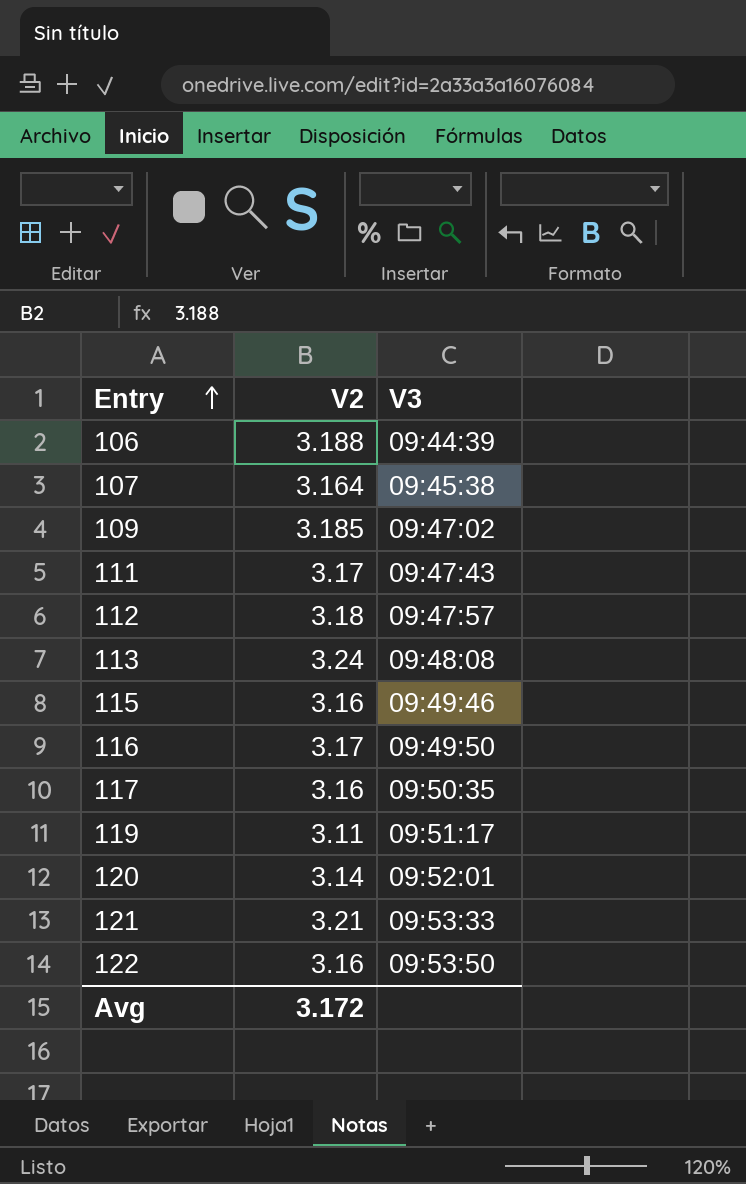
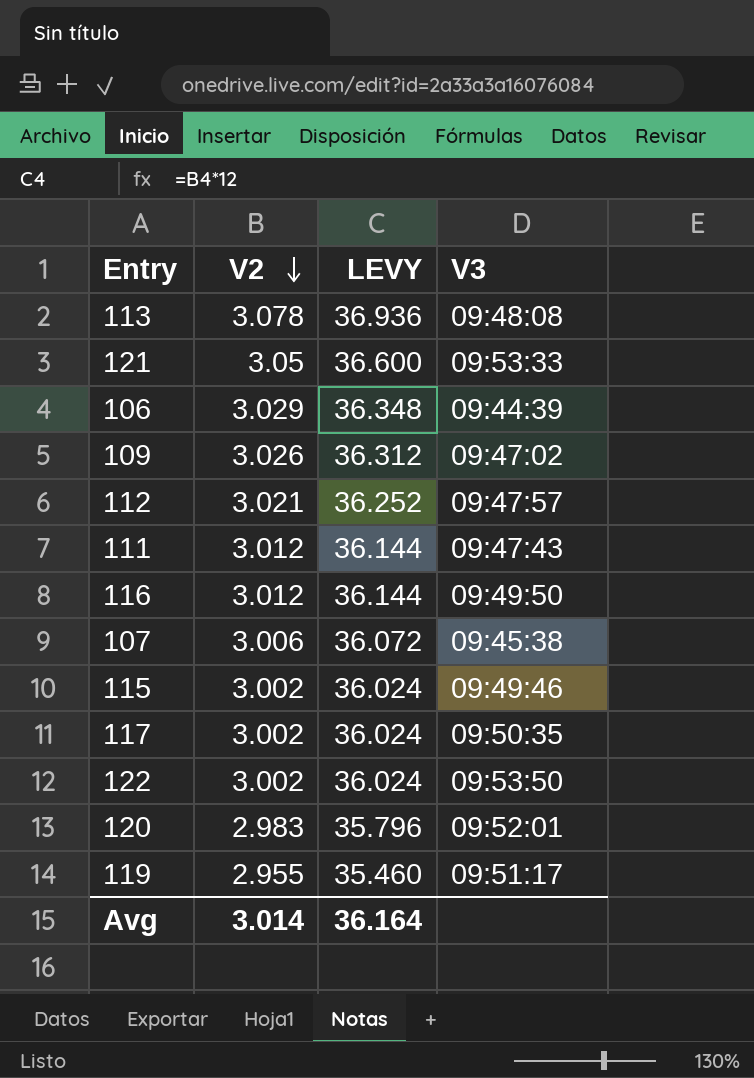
row order: Entry ascending -> V2 descending
column LEVY | formula: none -> [V2] * 12
113 | V2: 3.24 -> 3.078
121 | V2: 3.21 -> 3.05
106 | V2: 3.188 -> 3.029
109 | V2: 3.185 -> 3.026
112 | V2: 3.18 -> 3.021
111 | V2: 3.17 -> 3.012
116 | V2: 3.17 -> 3.012
107 | V2: 3.164 -> 3.006
115 | V2: 3.16 -> 3.002
117 | V2: 3.16 -> 3.002
122 | V2: 3.16 -> 3.002
120 | V2: 3.14 -> 2.983
119 | V2: 3.11 -> 2.955
Avg | V2: 3.172 -> 3.014

